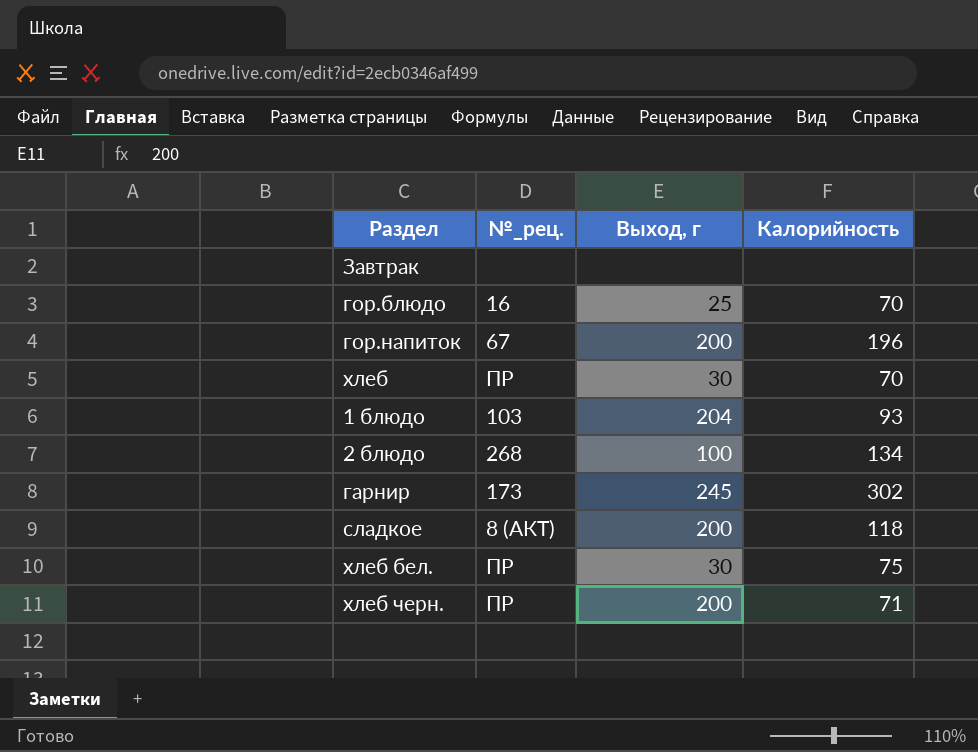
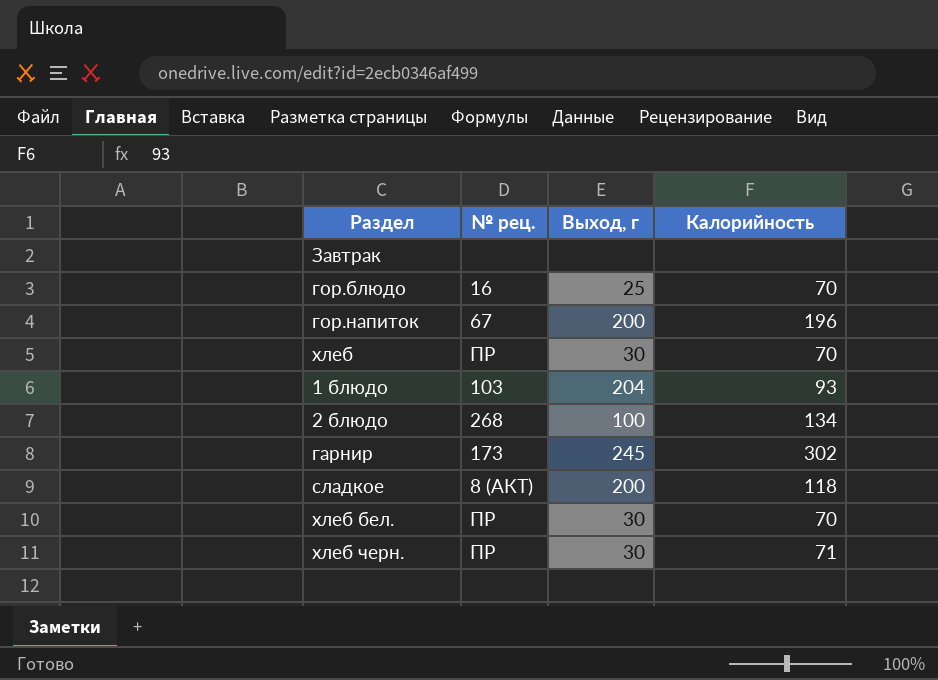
column name: №_рец. -> № рец.
хлеб бел. | Калорийность: 75 -> 70
хлеб черн. | Выход, г: 200 -> 30

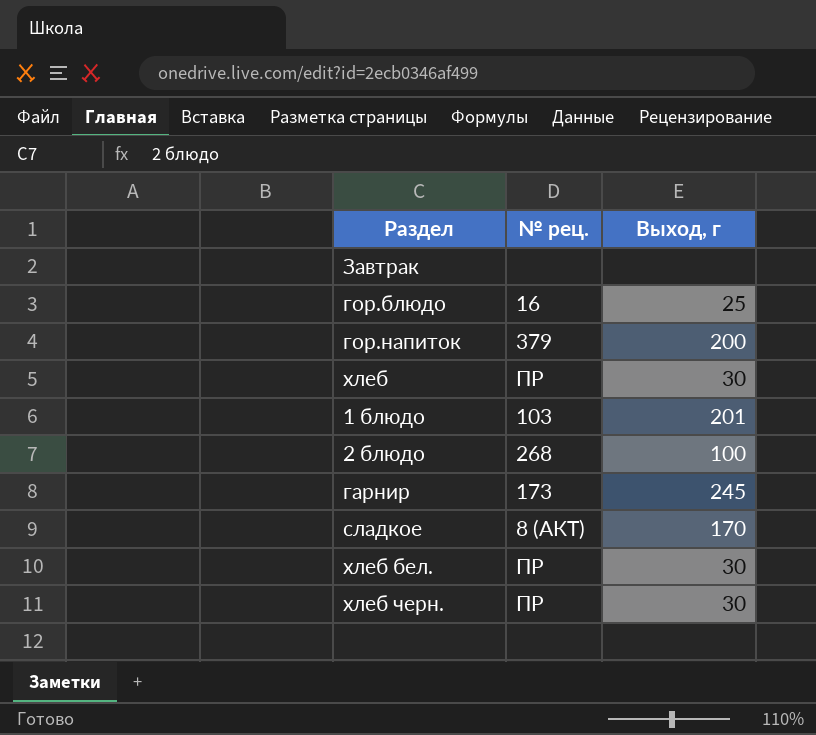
column Калорийность | position: 4 -> none
гор.напиток | № рец.: 67 -> 379
1 блюдо | Выход, г: 204 -> 201
сладкое | Выход, г: 200 -> 170

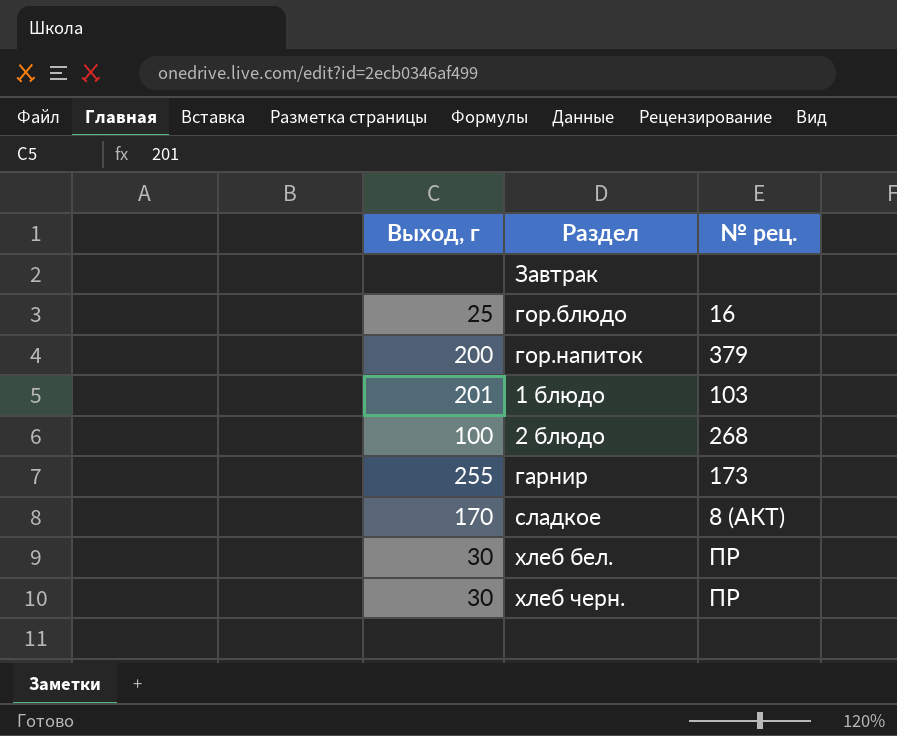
column Выход, г | position: 3 -> 1
row хлеб: ПР | 30 -> none
гарнир | Выход, г: 245 -> 255

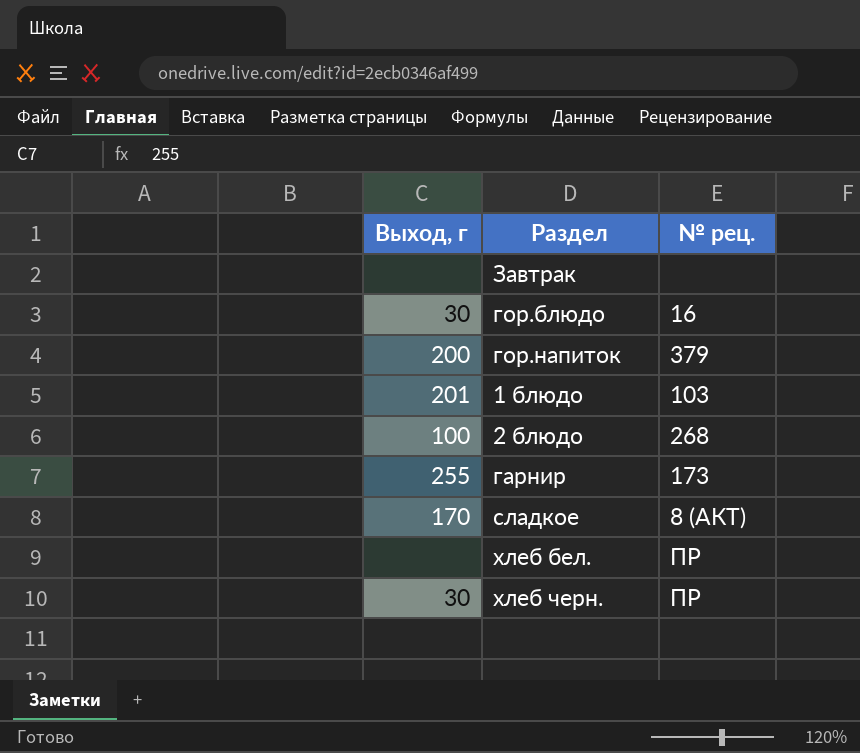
гор.блюдо | Выход, г: 25 -> 30
хлеб бел. | Выход, г: 30 -> none

